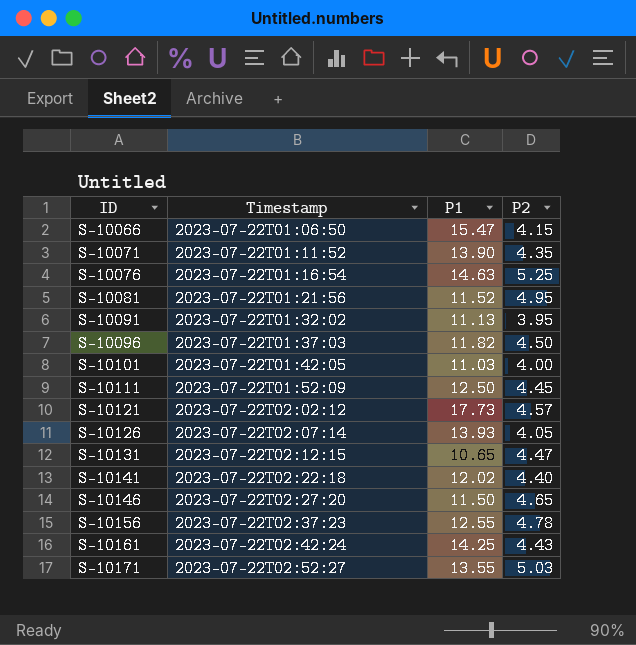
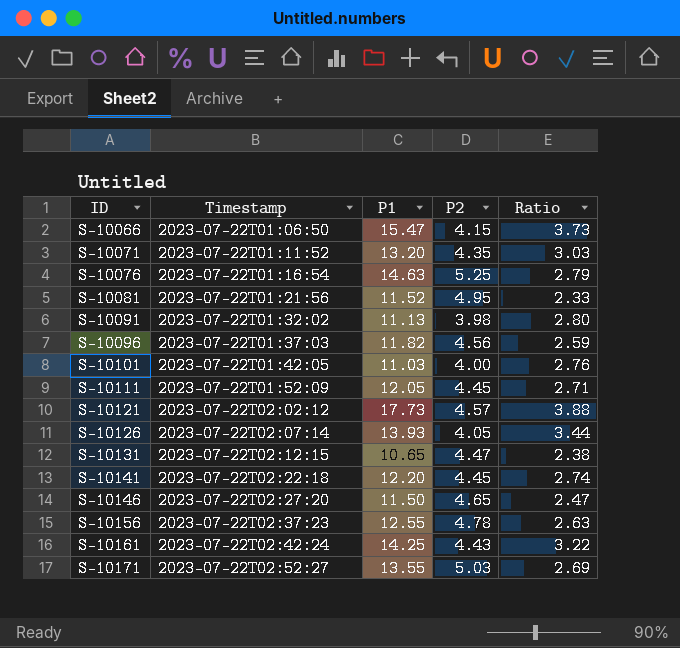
column Ratio | formula: none -> [P1] / [P2]
S-10071 | P1: 13.90 -> 13.20
S-10091 | P2: 3.95 -> 3.98
S-10096 | P2: 4.50 -> 4.56
S-10111 | P1: 12.50 -> 12.05
S-10141 | P1: 12.02 -> 12.20
S-10141 | P2: 4.40 -> 4.45

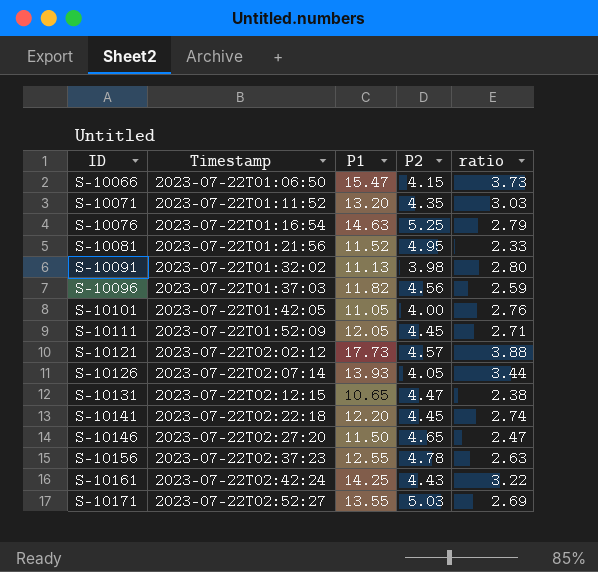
column name: Ratio -> ratio
S-10101 | P1: 11.03 -> 11.05

